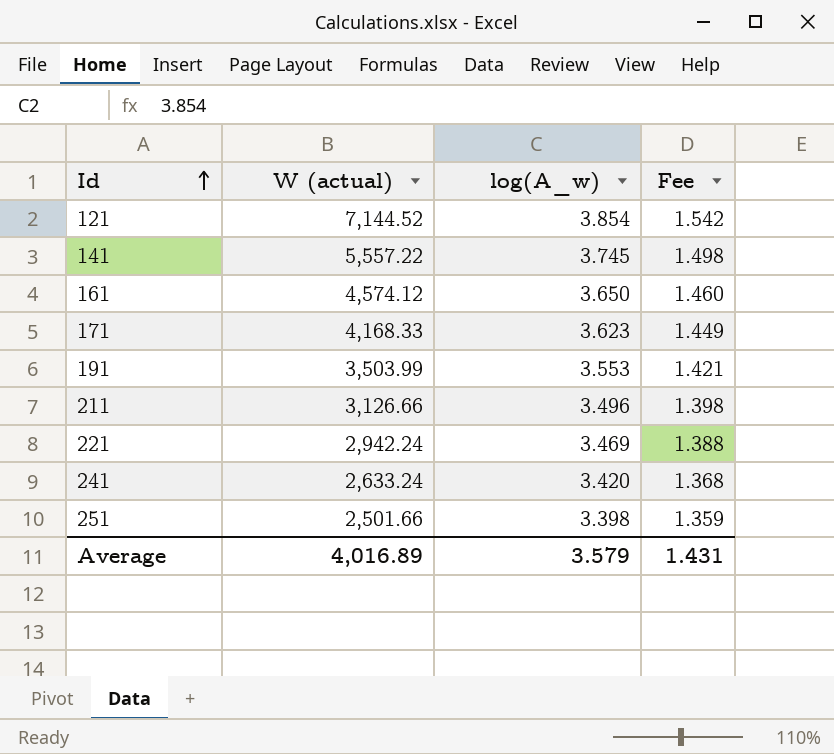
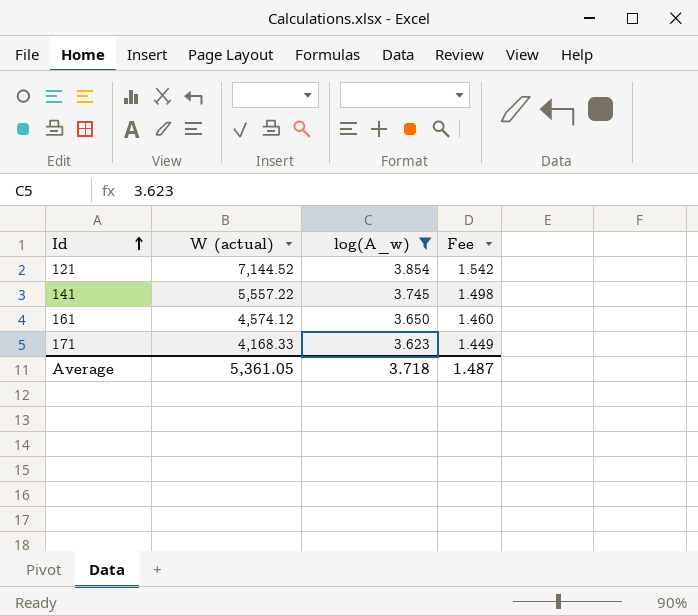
filter: none -> log(A_w) >= 3.623
Average | W (actual): 4,016.89 -> 5,361.05
Average | log(A_w): 3.579 -> 3.718
Average | Fee: 1.431 -> 1.487

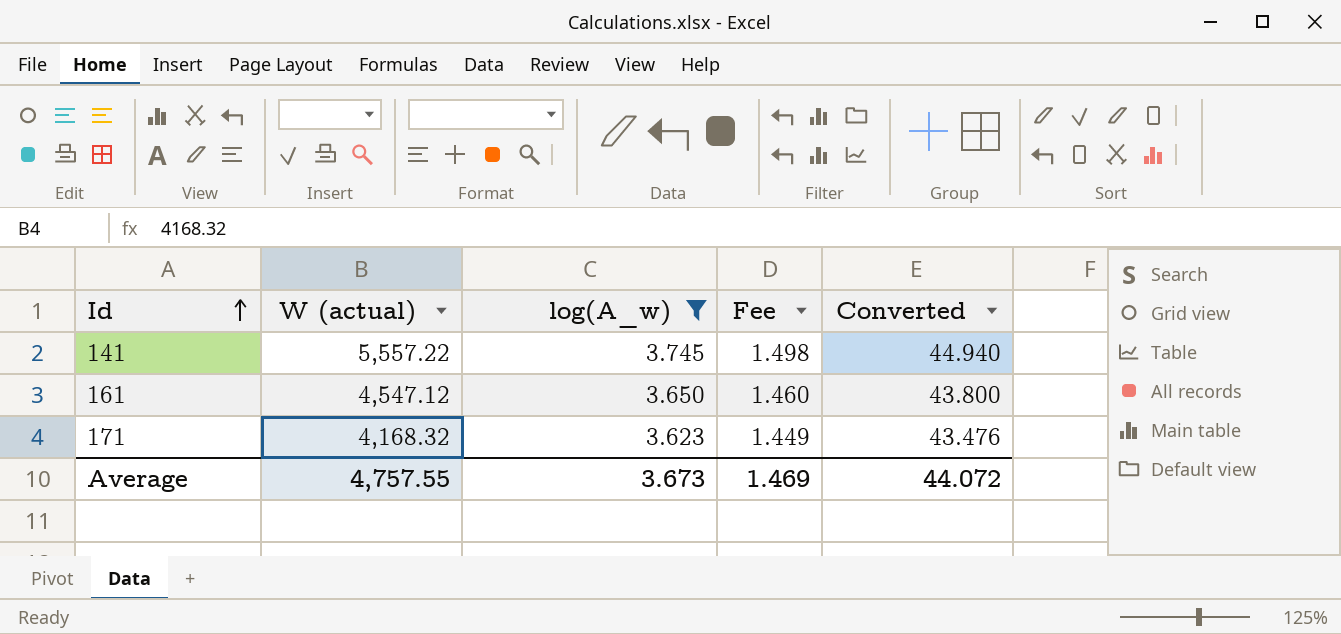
column Converted | formula: none -> [log(A_w)] * 12
row 121: 7,144.52 | 3.854 | 1.542 -> none
161 | W (actual): 4,574.12 -> 4,547.12
171 | W (actual): 4,168.33 -> 4,168.32
Average | W (actual): 5,361.05 -> 4,757.55
Average | log(A_w): 3.718 -> 3.673
Average | Fee: 1.487 -> 1.469

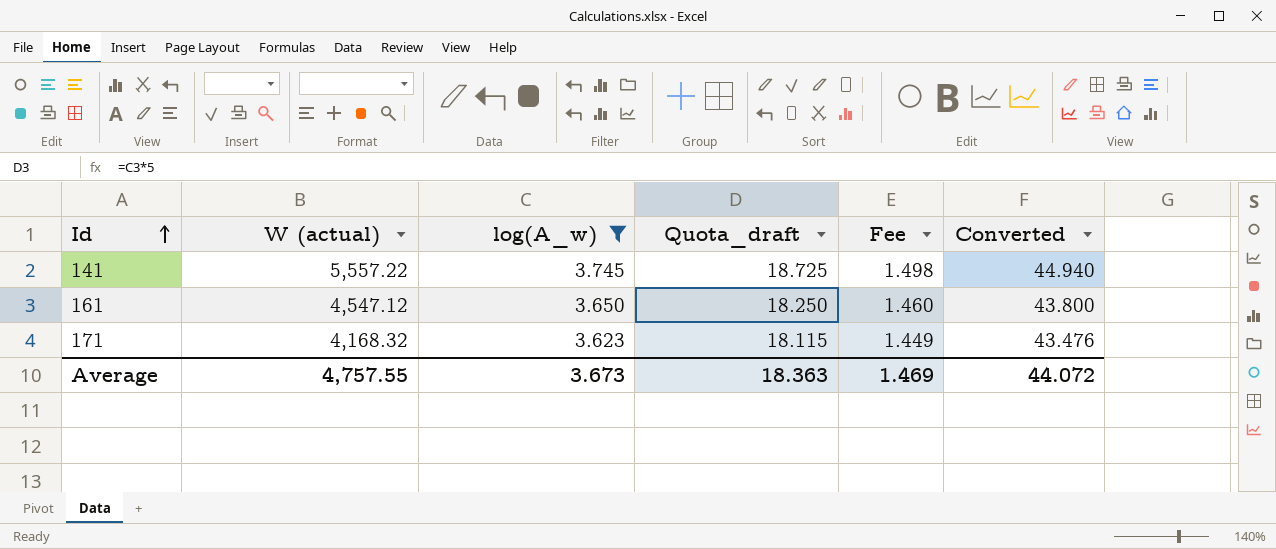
column Quota_draft | formula: none -> [log(A_w)] * 5

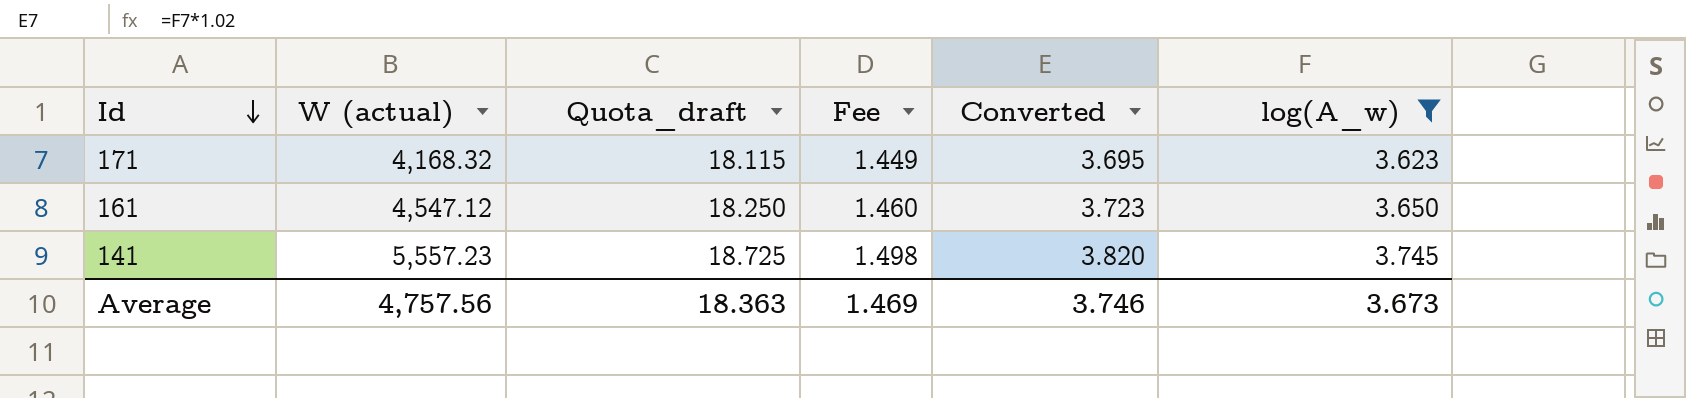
row order: Id ascending -> Id descending
column Converted | formula: [log(A_w)] * 12 -> [log(A_w)] * 1.02
column log(A_w) | position: 3 -> 6
141 | W (actual): 5,557.22 -> 5,557.23
Average | W (actual): 4,757.55 -> 4,757.56
Average | Converted: 44.072 -> 3.746

